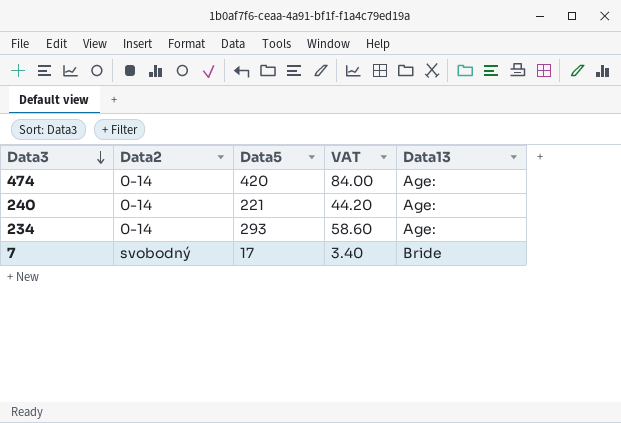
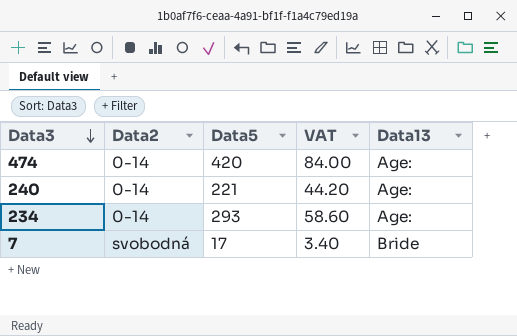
7 | Data2: svobodný -> svobodná

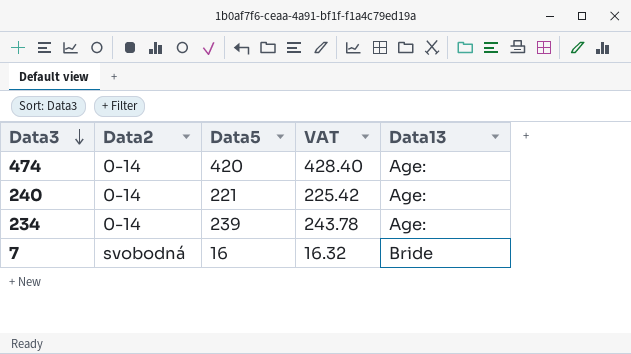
column VAT | formula: [Data5] * 0.2 -> [Data5] * 1.02
234 | Data5: 293 -> 239
7 | Data5: 17 -> 16

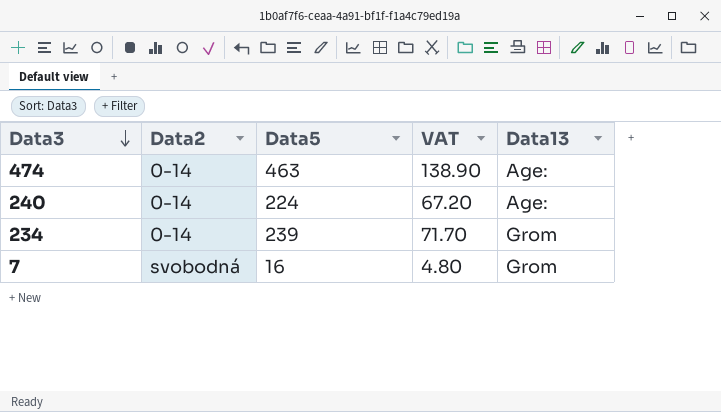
column VAT | formula: [Data5] * 1.02 -> [Data5] * 0.3
474 | Data5: 420 -> 463
240 | Data5: 221 -> 224
234 | Data13: Age: -> Grom
7 | Data13: Bride -> Grom

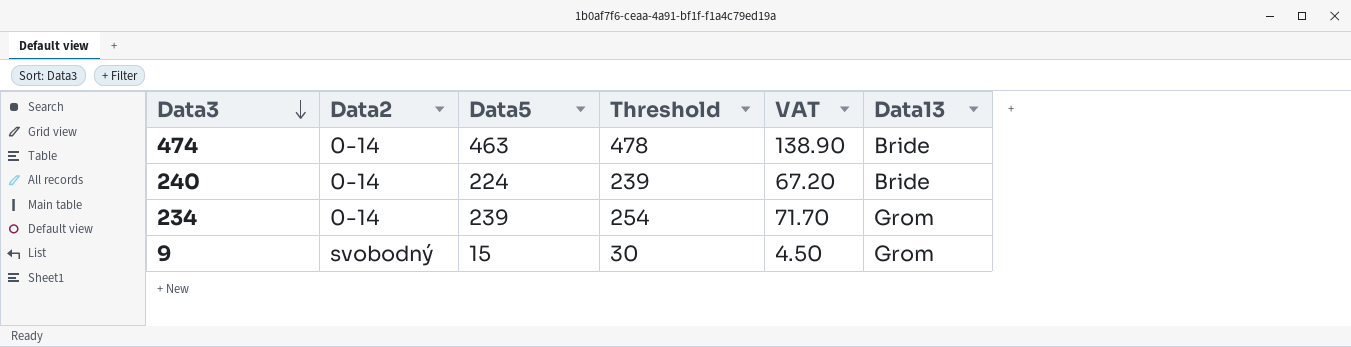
column Threshold | formula: none -> [Data5] + 15
row 7: svobodná | 16 | 4.80 | Grom -> none
474 | Data13: Age: -> Bride
240 | Data13: Age: -> Bride
row 9: none -> svobodný | 15 | 30 | 4.50 | Grom

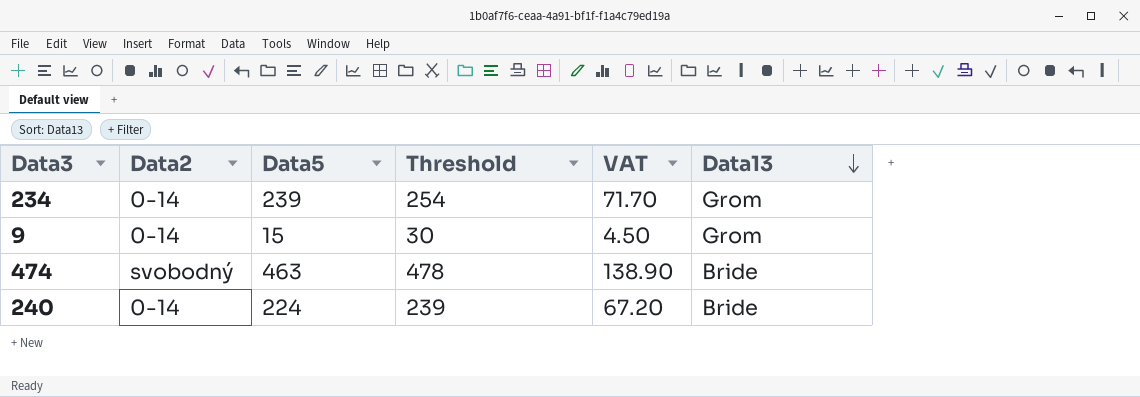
row order: Data3 descending -> Data13 descending
9 | Data2: svobodný -> 0-14
474 | Data2: 0-14 -> svobodný

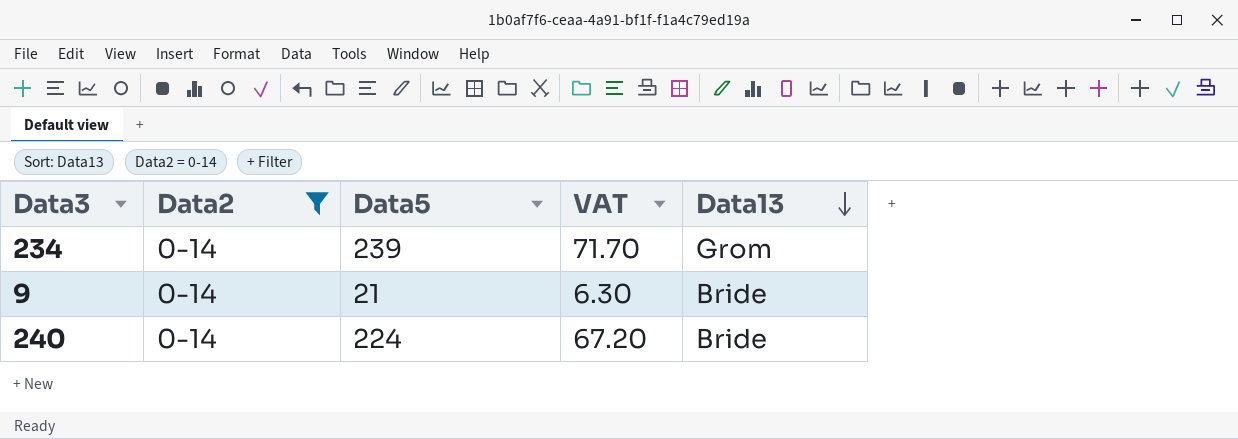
filter: none -> Data2 = 0-14
column Threshold | formula: [Data5] + 15 -> none
9 | Data5: 15 -> 21
9 | VAT: 4.50 -> 6.30
9 | Data13: Grom -> Bride

